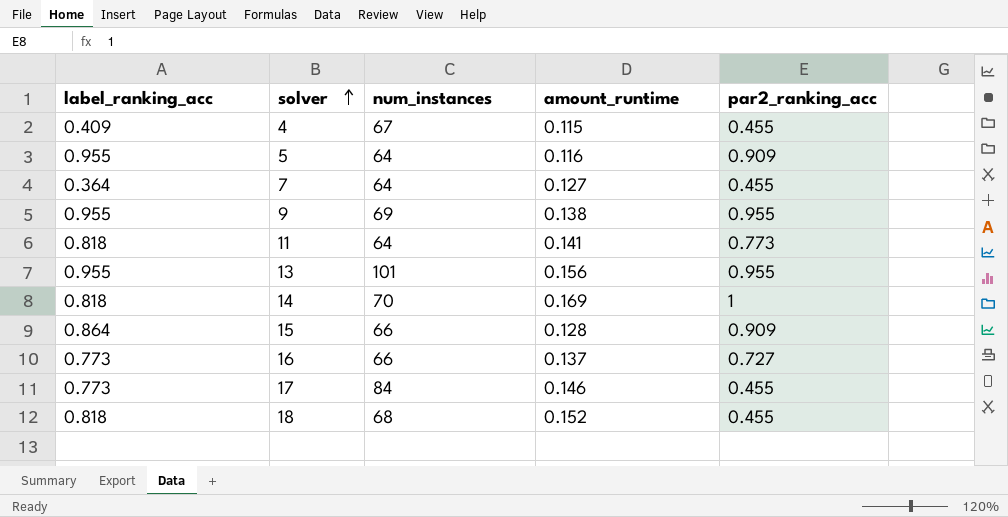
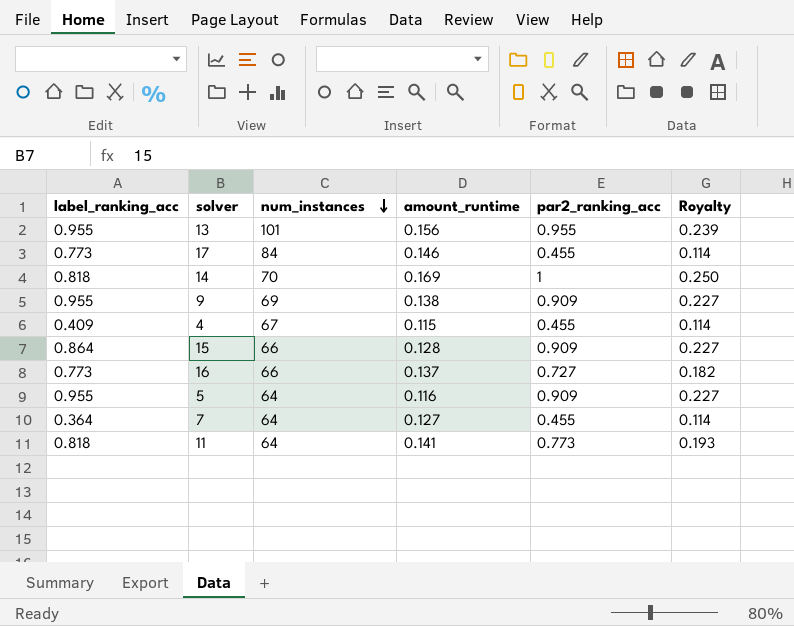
row order: solver ascending -> num_instances descending
column Royalty | formula: none -> [par2_ranking_acc] * 0.25
row 18: 0.818 | 68 | 0.152 | 0.455 -> none
9 | par2_ranking_acc: 0.955 -> 0.909

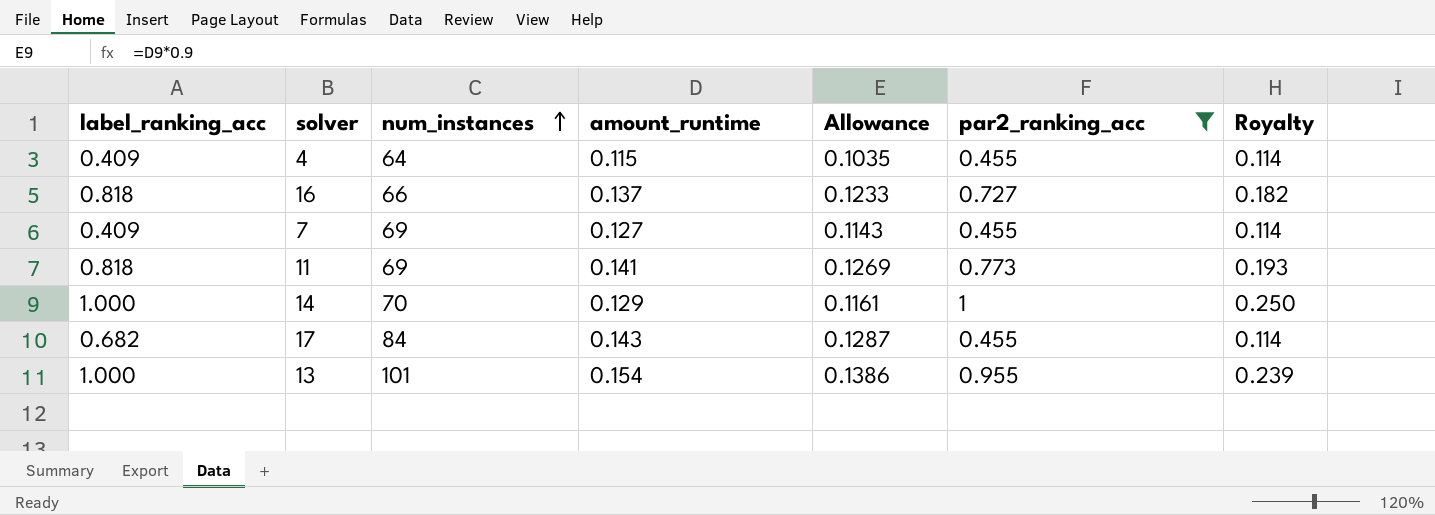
filter: none -> par2_ranking_acc != 0.909
row order: num_instances descending -> num_instances ascending
column Allowance | formula: none -> [amount_runtime] * 0.9
4 | num_instances: 67 -> 64
16 | label_ranking_acc: 0.773 -> 0.818
7 | label_ranking_acc: 0.364 -> 0.409
7 | num_instances: 64 -> 69
11 | num_instances: 64 -> 69
14 | label_ranking_acc: 0.818 -> 1.000
14 | amount_runtime: 0.169 -> 0.129
17 | label_ranking_acc: 0.773 -> 0.682
17 | amount_runtime: 0.146 -> 0.143
13 | label_ranking_acc: 0.955 -> 1.000
13 | amount_runtime: 0.156 -> 0.154

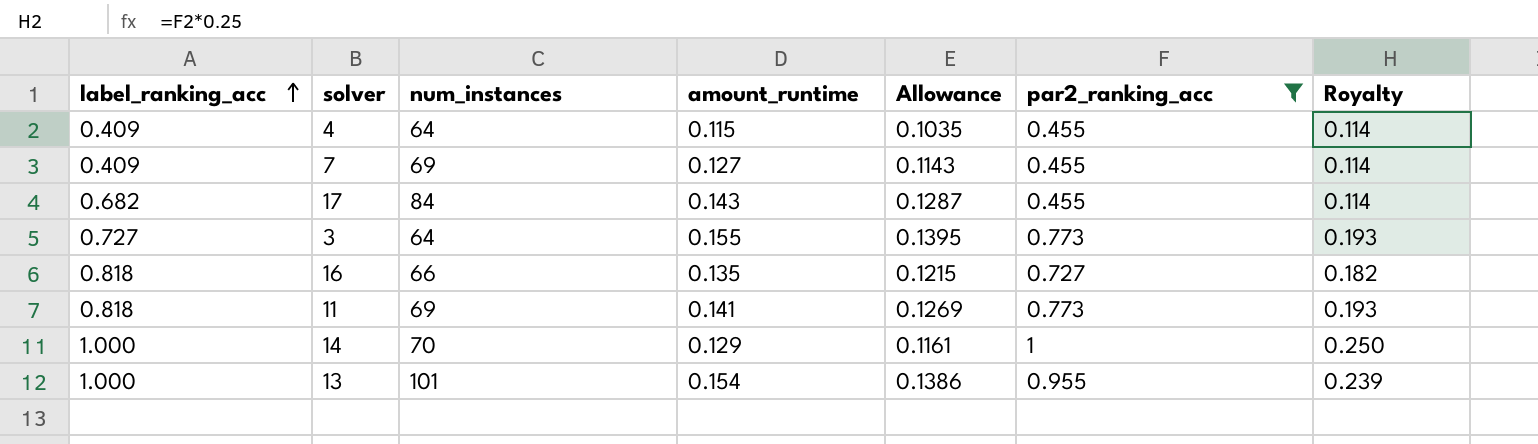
row order: num_instances ascending -> label_ranking_acc ascending
row 3: none -> 0.727 | 64 | 0.155 | 0.1395 | 0.773 | 0.193
16 | amount_runtime: 0.137 -> 0.135
16 | Allowance: 0.1233 -> 0.1215

